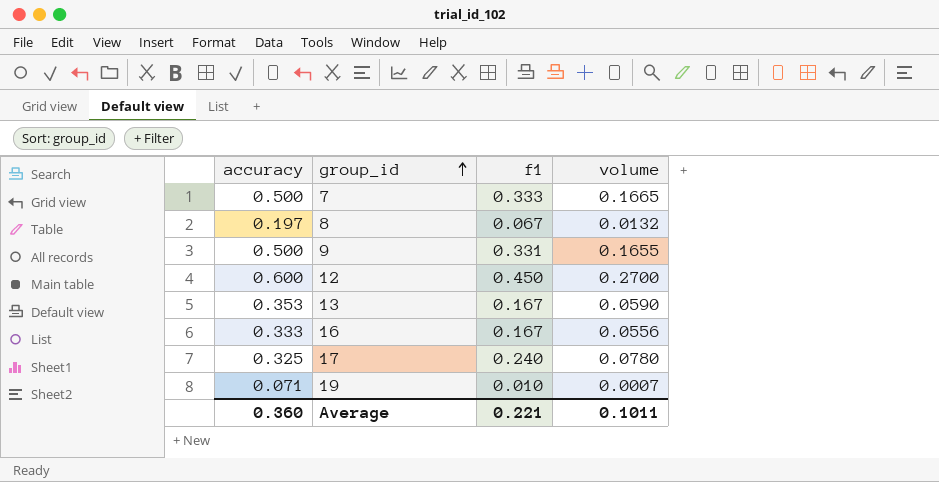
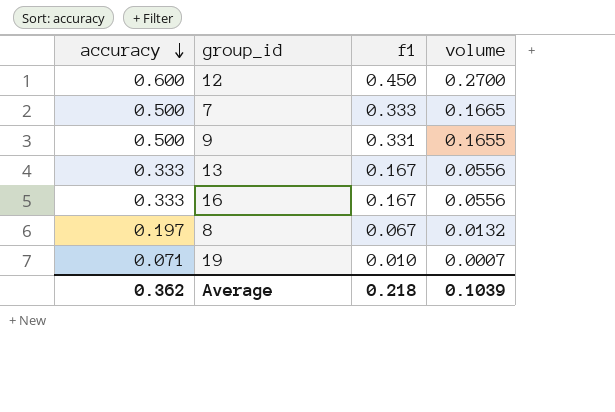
row order: group_id ascending -> accuracy descending
row 17: 0.325 | 0.240 | 0.0780 -> none
13 | accuracy: 0.353 -> 0.333
13 | volume: 0.0590 -> 0.0556
Average | accuracy: 0.360 -> 0.362
Average | f1: 0.221 -> 0.218
Average | volume: 0.1011 -> 0.1039

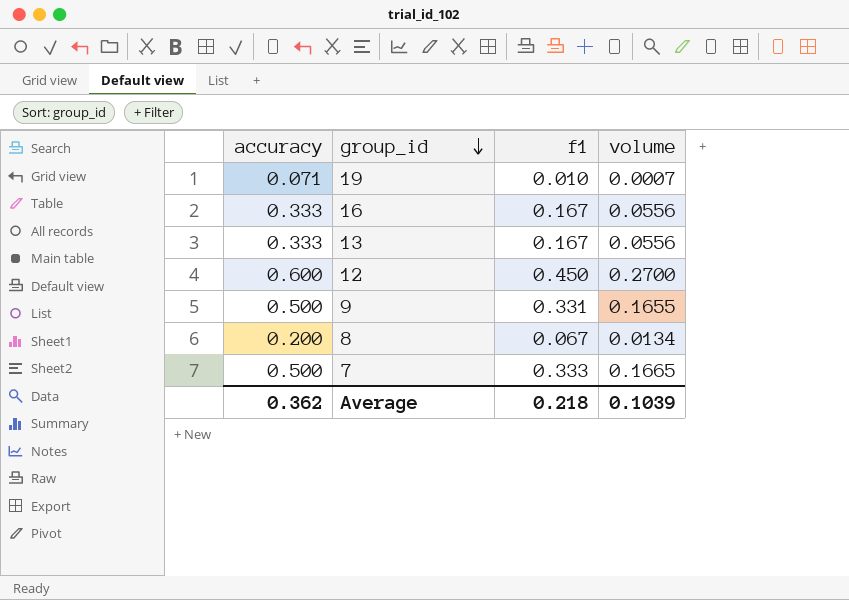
row order: accuracy descending -> group_id descending
8 | accuracy: 0.197 -> 0.200
8 | volume: 0.0132 -> 0.0134

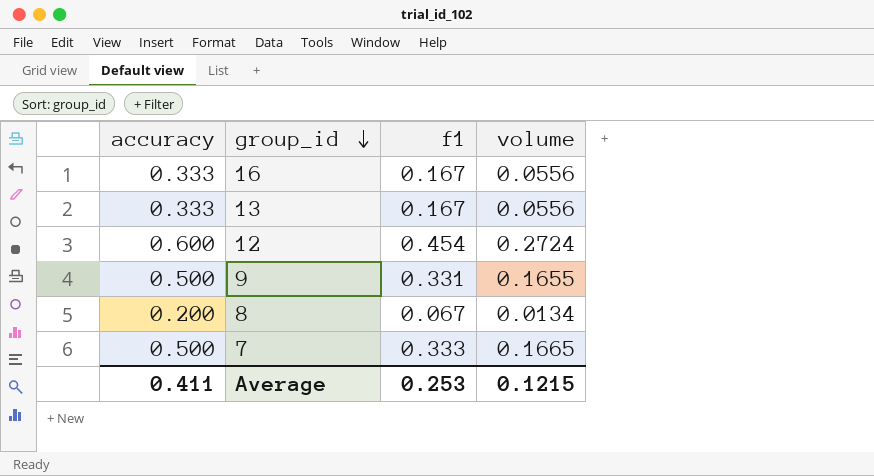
row 19: 0.071 | 0.010 | 0.0007 -> none
12 | f1: 0.450 -> 0.454
12 | volume: 0.2700 -> 0.2724
Average | accuracy: 0.362 -> 0.411
Average | f1: 0.218 -> 0.253
Average | volume: 0.1039 -> 0.1215

